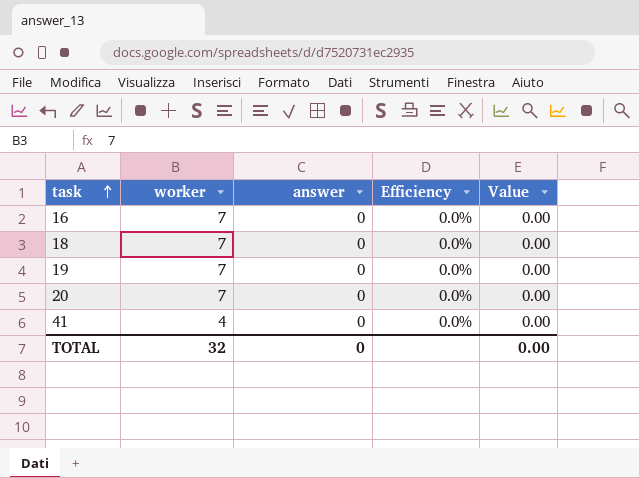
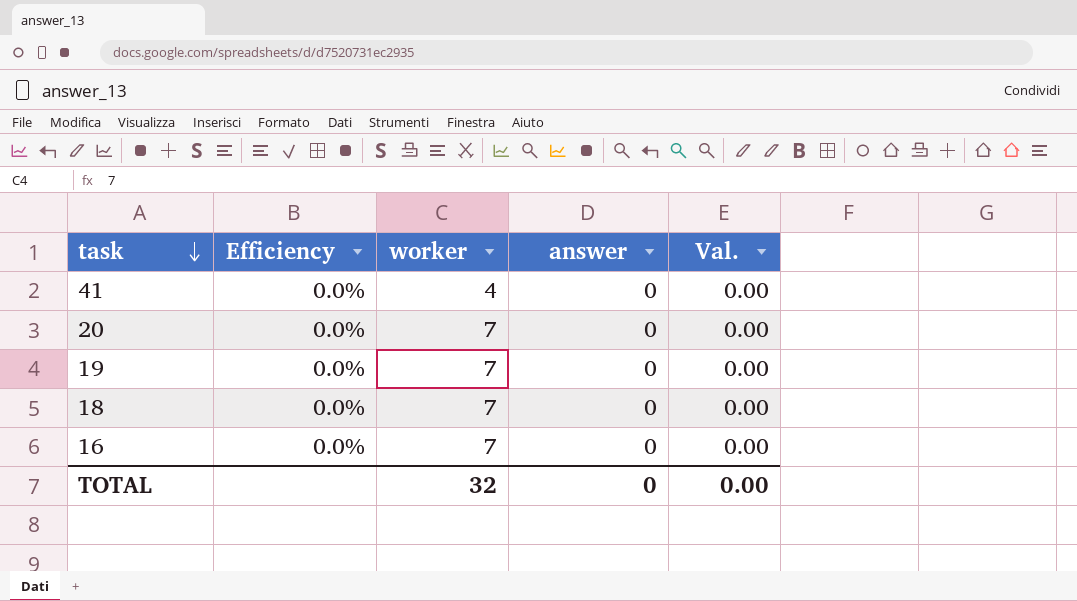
row order: task ascending -> task descending
column Efficiency | position: 4 -> 2
column name: Value -> Val.

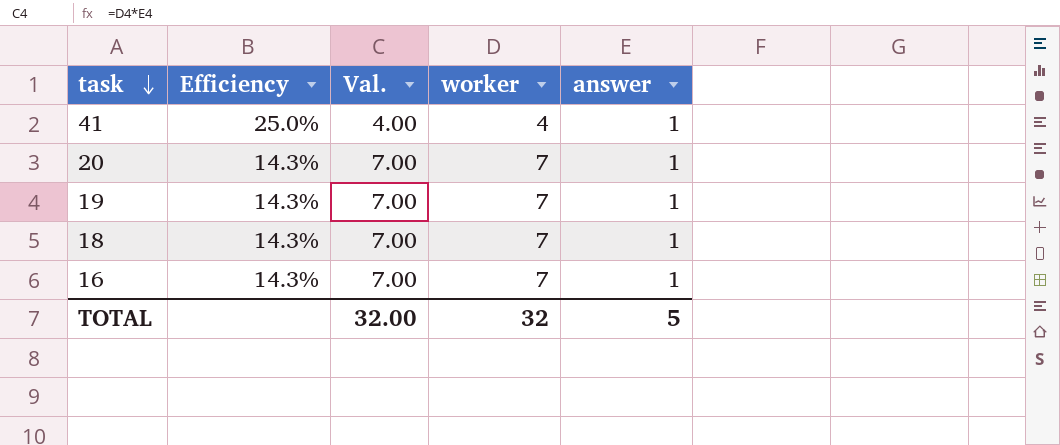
column Val. | position: 5 -> 3
41 | Efficiency: 0.0% -> 25.0%
41 | Val.: 0.00 -> 4.00
41 | answer: 0 -> 1
20 | Efficiency: 0.0% -> 14.3%
20 | Val.: 0.00 -> 7.00
20 | answer: 0 -> 1
19 | Efficiency: 0.0% -> 14.3%
19 | Val.: 0.00 -> 7.00
19 | answer: 0 -> 1
18 | Efficiency: 0.0% -> 14.3%
18 | Val.: 0.00 -> 7.00
18 | answer: 0 -> 1
16 | Efficiency: 0.0% -> 14.3%
16 | Val.: 0.00 -> 7.00
16 | answer: 0 -> 1
TOTAL | Val.: 0.00 -> 32.00
TOTAL | answer: 0 -> 5

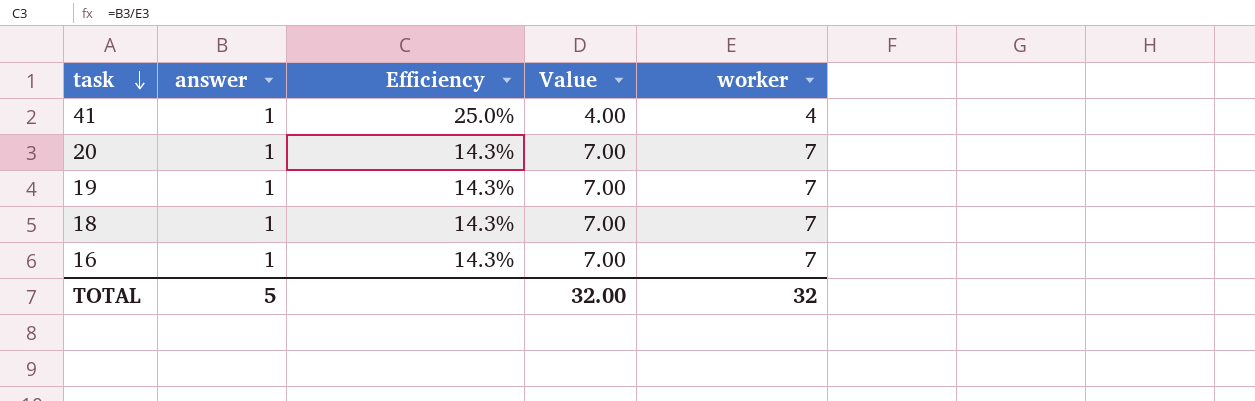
column answer | position: 5 -> 2
column name: Val. -> Value

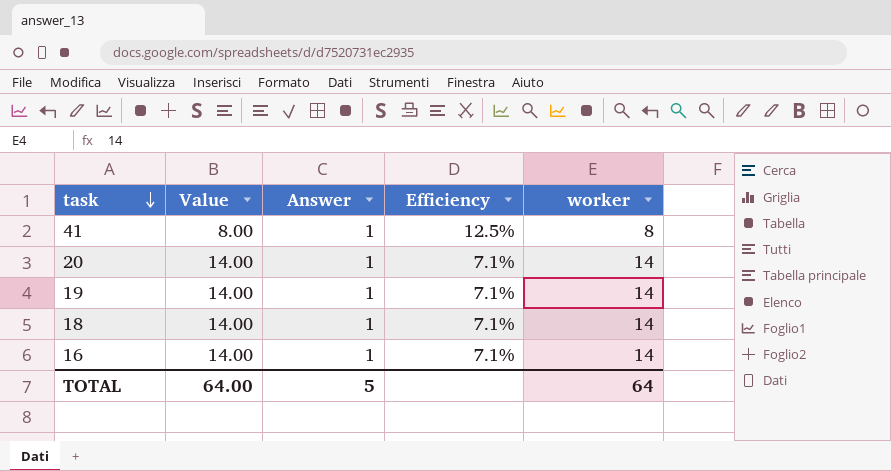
column Value | position: 4 -> 2
column name: answer -> Answer
41 | Value: 4.00 -> 8.00
41 | Efficiency: 25.0% -> 12.5%
41 | worker: 4 -> 8
20 | Value: 7.00 -> 14.00
20 | Efficiency: 14.3% -> 7.1%
20 | worker: 7 -> 14
19 | Value: 7.00 -> 14.00
19 | Efficiency: 14.3% -> 7.1%
19 | worker: 7 -> 14
18 | Value: 7.00 -> 14.00
18 | Efficiency: 14.3% -> 7.1%
18 | worker: 7 -> 14
16 | Value: 7.00 -> 14.00
16 | Efficiency: 14.3% -> 7.1%
16 | worker: 7 -> 14
TOTAL | Value: 32.00 -> 64.00
TOTAL | worker: 32 -> 64

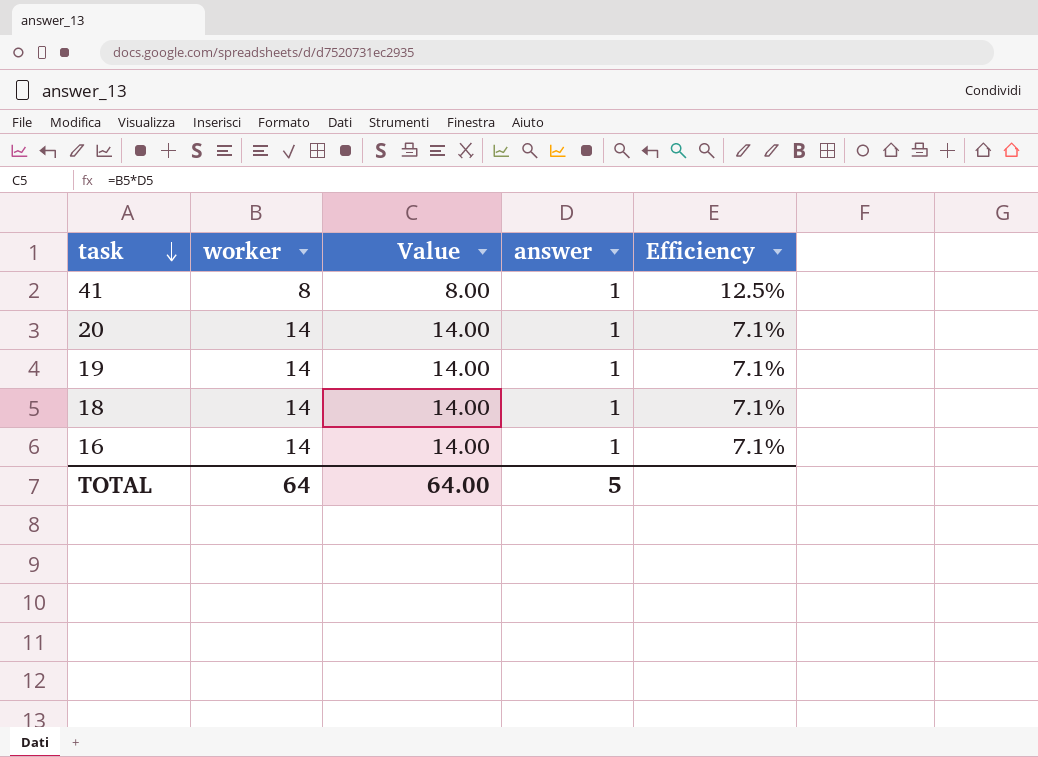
column worker | position: 5 -> 2
column name: Answer -> answer

